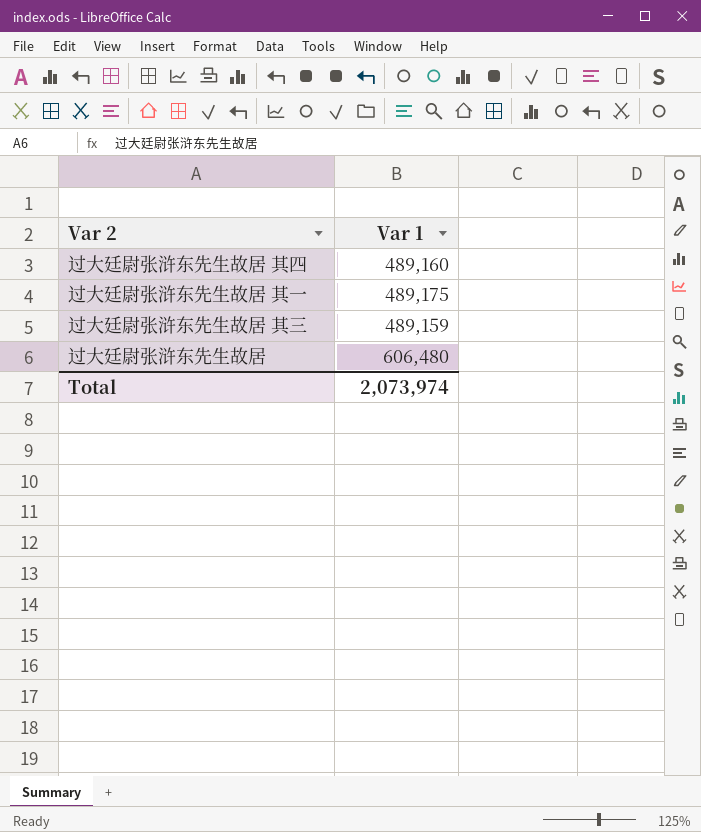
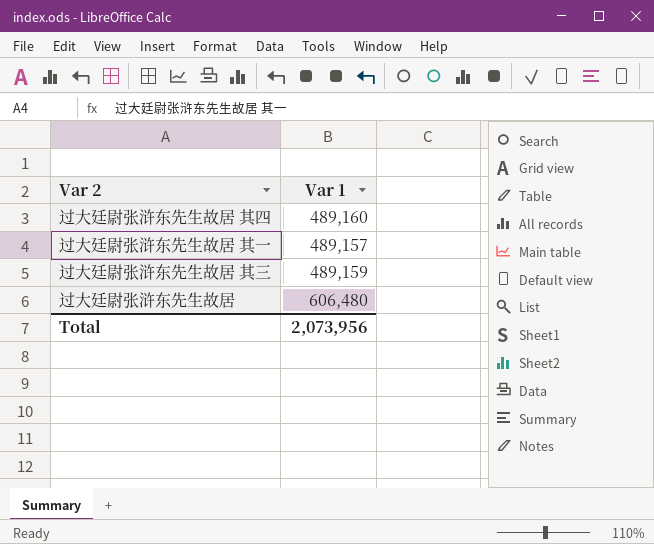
过大廷尉张浒东先生故居 其一 | Var 1: 489,175 -> 489,157
Total | Var 1: 2,073,974 -> 2,073,956

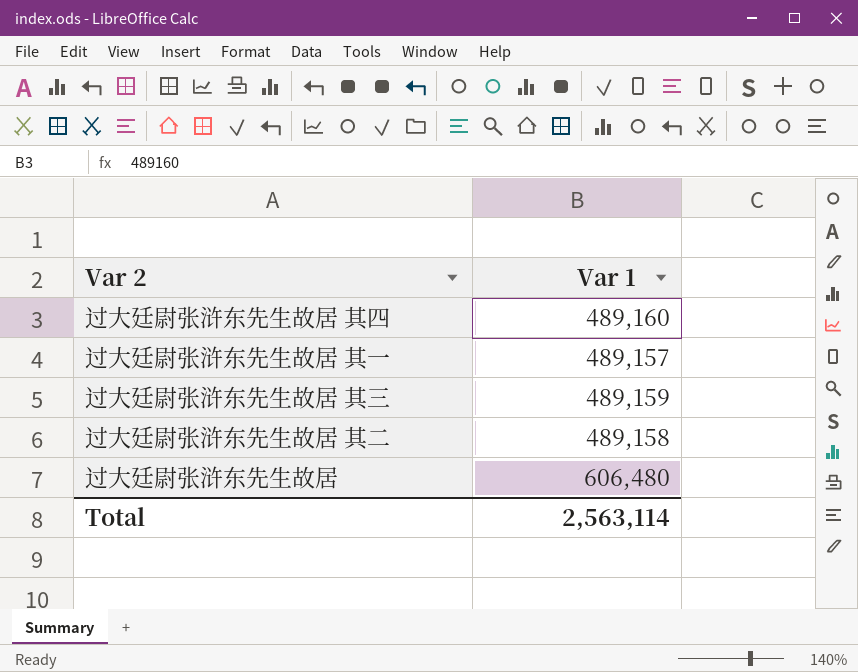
row 过大廷尉张浒东先生故居 其二: none -> 489,158
Total | Var 1: 2,073,956 -> 2,563,114

